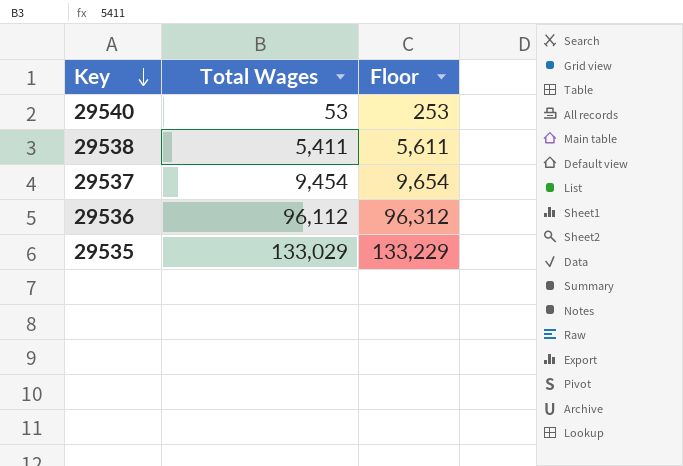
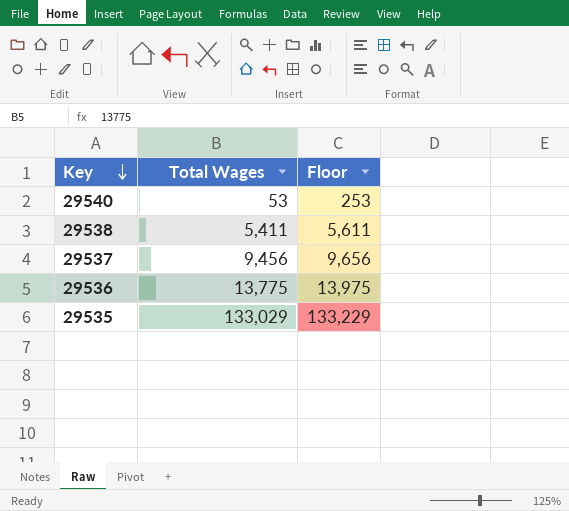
29537 | Total Wages: 9,454 -> 9,456
29537 | Floor: 9,654 -> 9,656
29536 | Total Wages: 96,112 -> 13,775
29536 | Floor: 96,312 -> 13,975

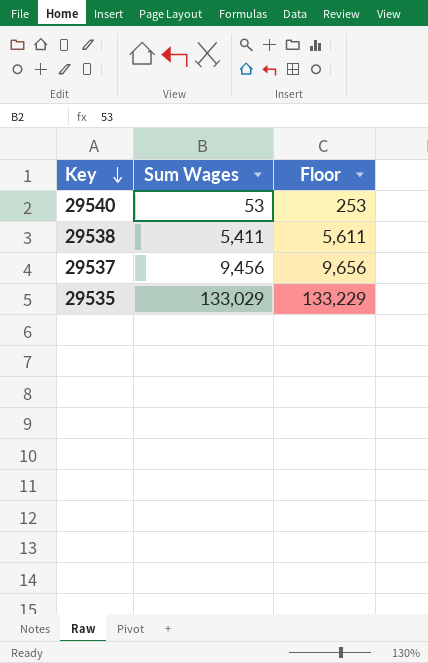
column name: Total Wages -> Sum Wages
row 29536: 13,775 | 13,975 -> none

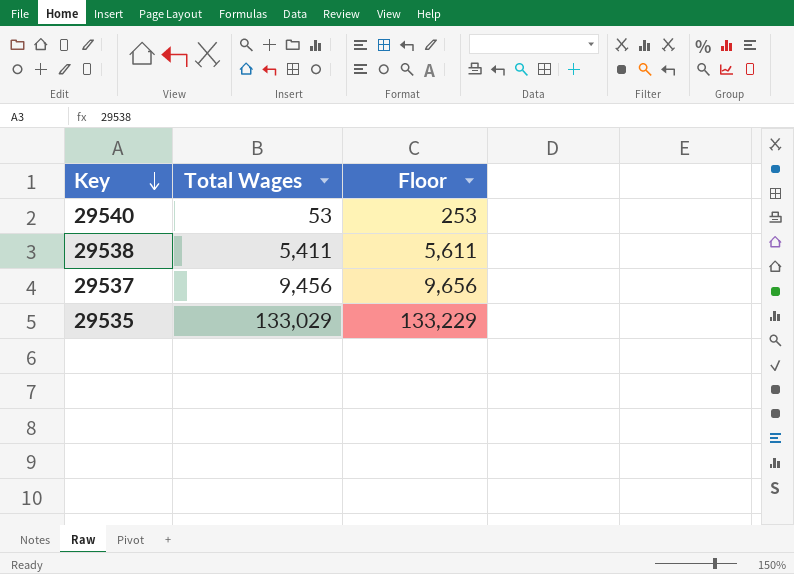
column name: Sum Wages -> Total Wages

